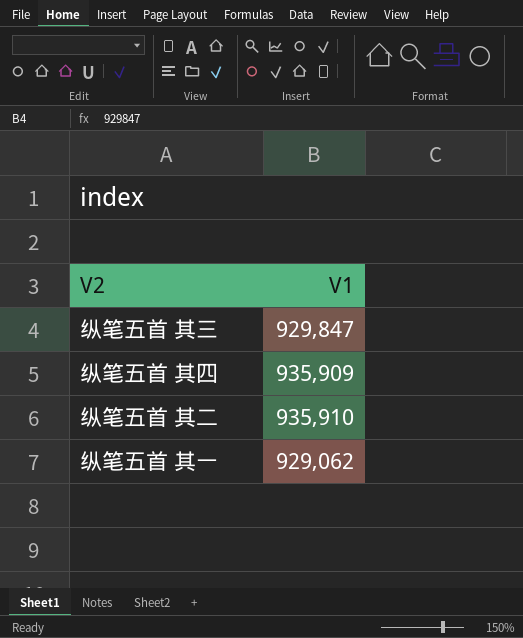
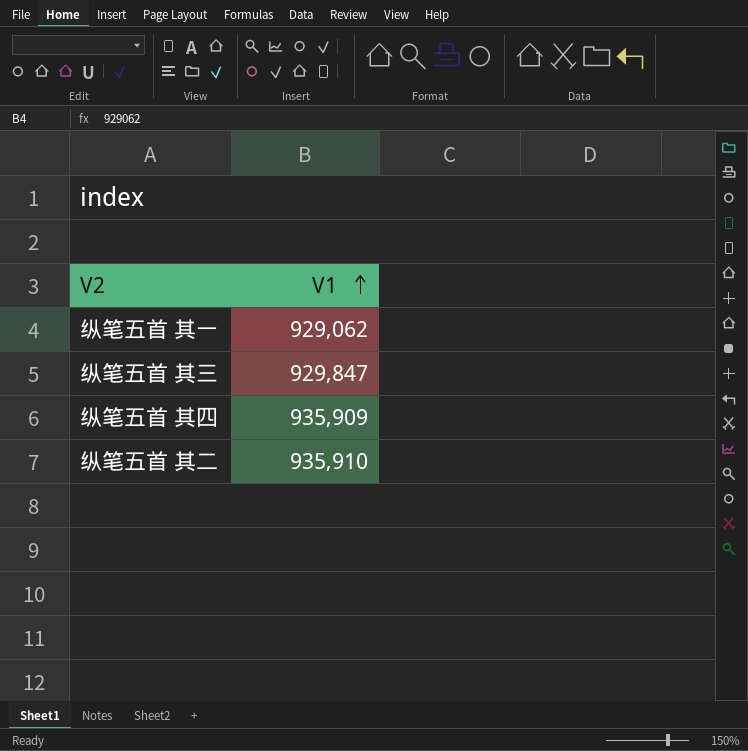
row order: none -> V1 ascending

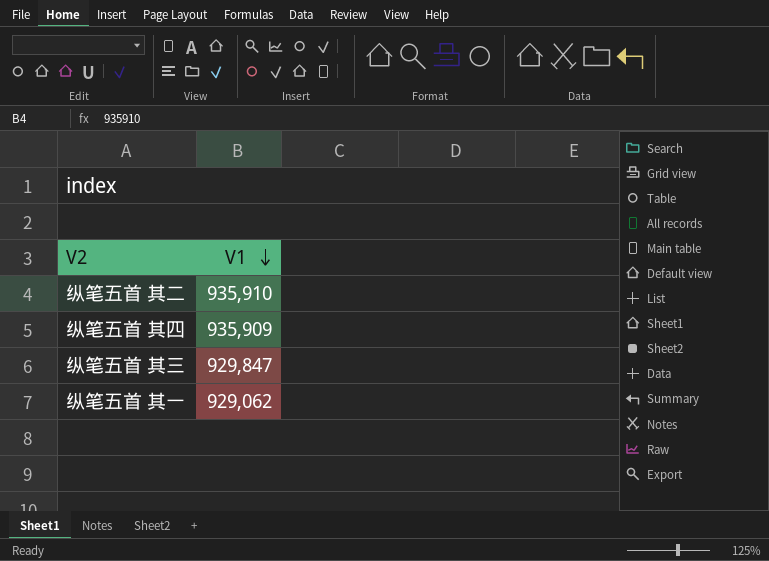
row order: V1 ascending -> V1 descending

